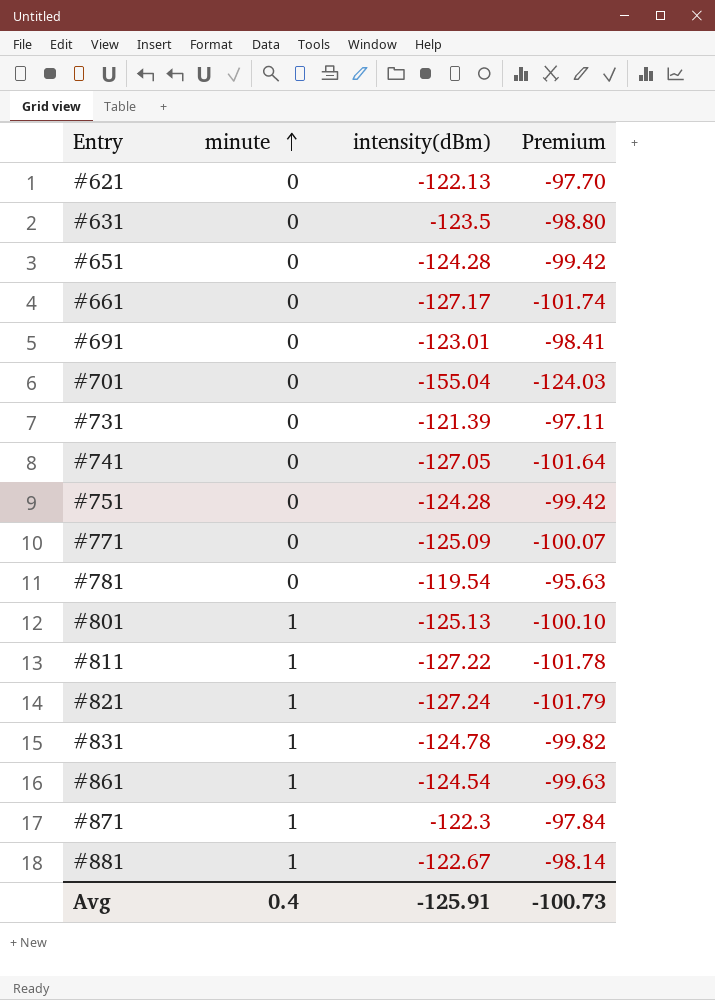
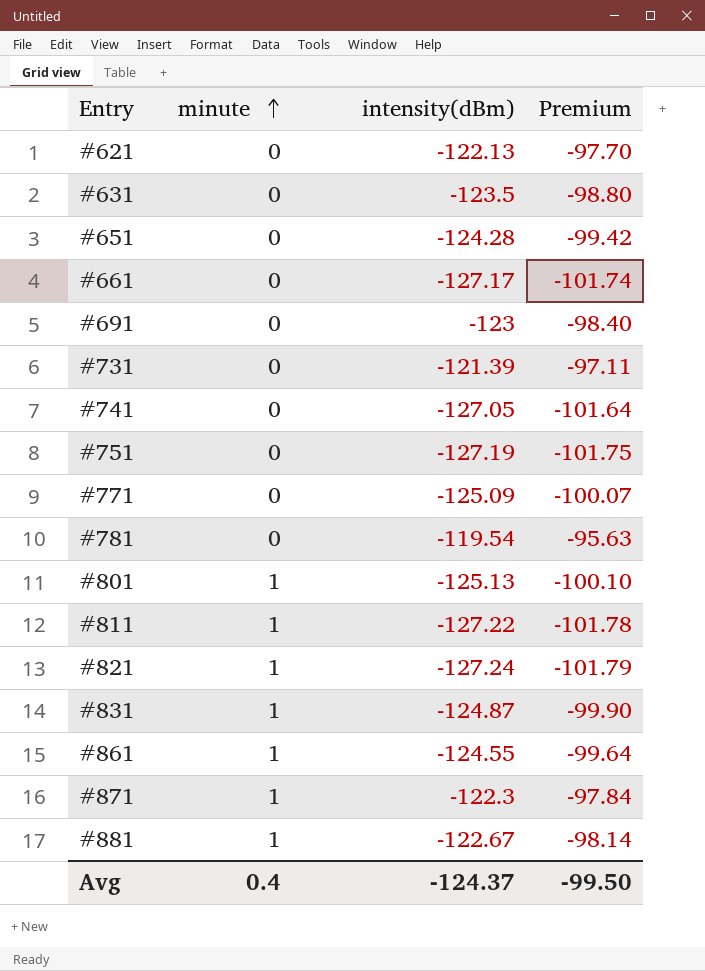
row #701: 0 | -155.04 | -124.03 -> none
#691 | intensity(dBm): -123.01 -> -123
#691 | Premium: -98.41 -> -98.40
#751 | intensity(dBm): -124.28 -> -127.19
#751 | Premium: -99.42 -> -101.75
#831 | intensity(dBm): -124.78 -> -124.87
#831 | Premium: -99.82 -> -99.90
#861 | intensity(dBm): -124.54 -> -124.55
#861 | Premium: -99.63 -> -99.64
Avg | intensity(dBm): -125.91 -> -124.37
Avg | Premium: -100.73 -> -99.50

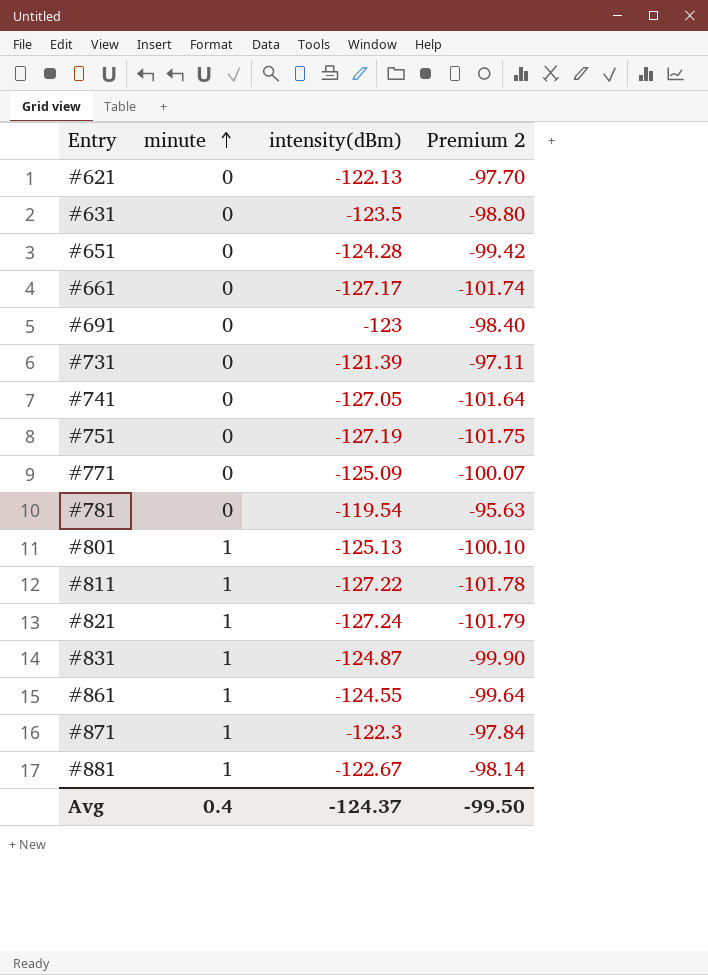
column name: Premium -> Premium 2

